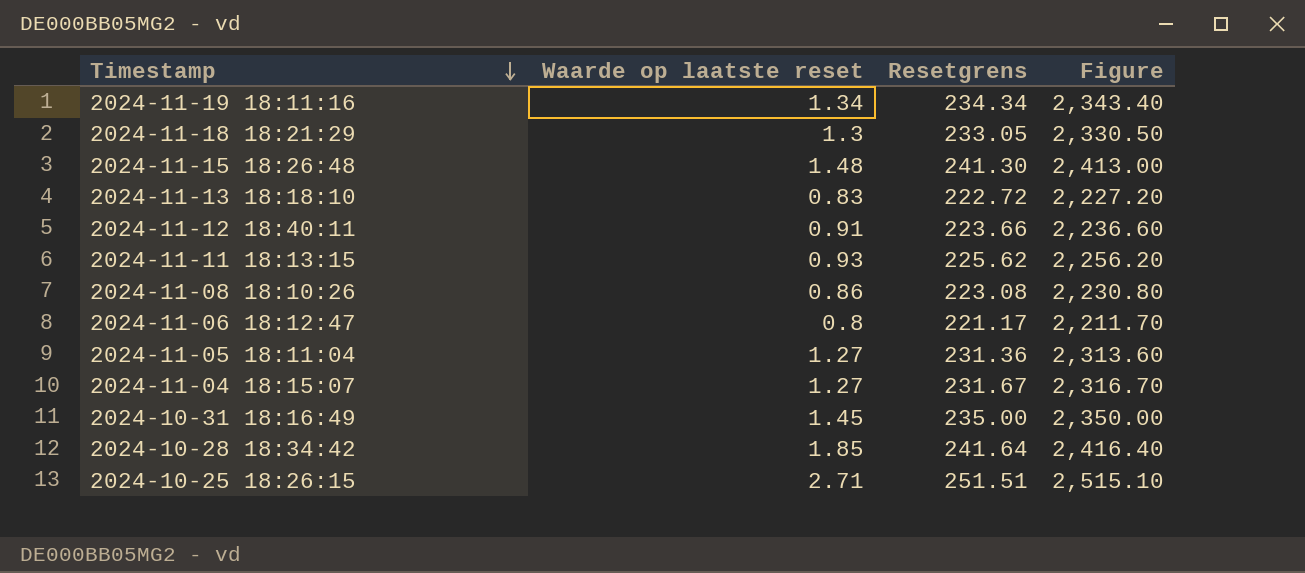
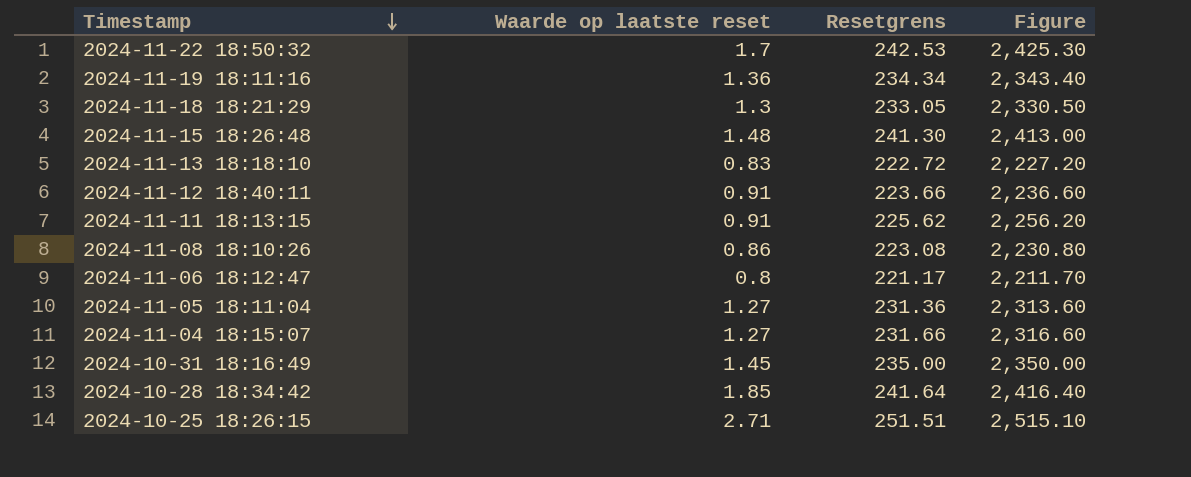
row 2024-11-22 18:50:32: none -> 1.7 | 242.53 | 2,425.30
2024-11-19 18:11:16 | Waarde op laatste reset: 1.34 -> 1.36
2024-11-11 18:13:15 | Waarde op laatste reset: 0.93 -> 0.91
2024-11-04 18:15:07 | Resetgrens: 231.67 -> 231.66
2024-11-04 18:15:07 | Figure: 2,316.70 -> 2,316.60

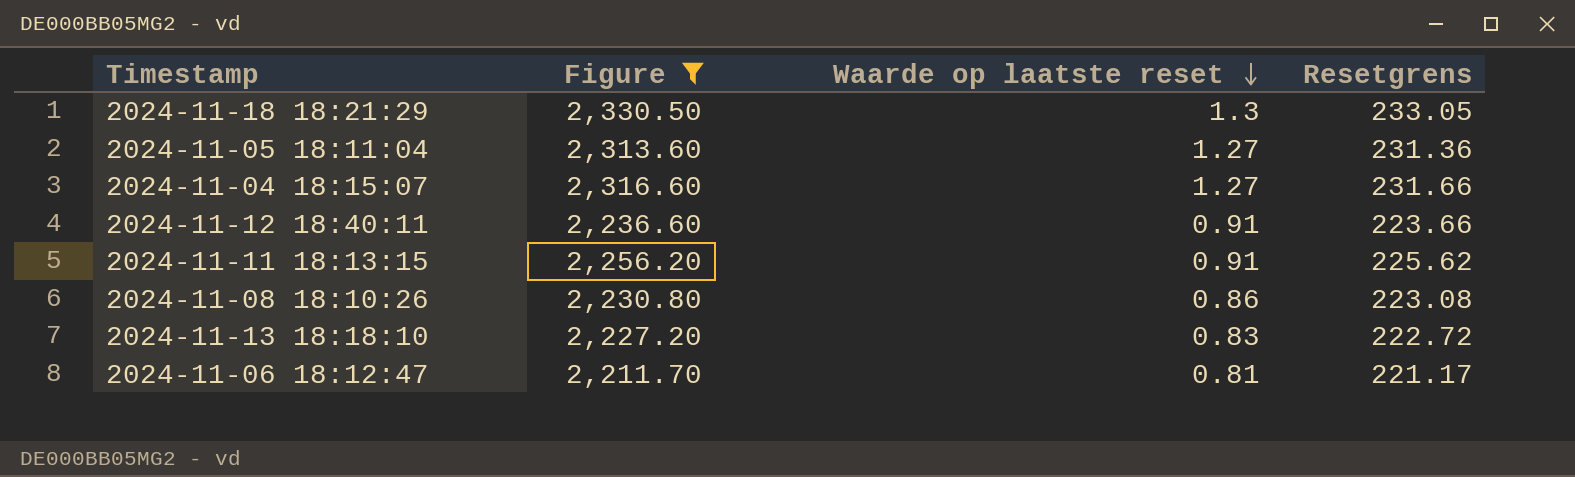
filter: none -> Figure <= 2,330.50
row order: Timestamp descending -> Waarde op laatste reset descending
column Figure | position: 4 -> 2
2024-11-06 18:12:47 | Waarde op laatste reset: 0.8 -> 0.81

